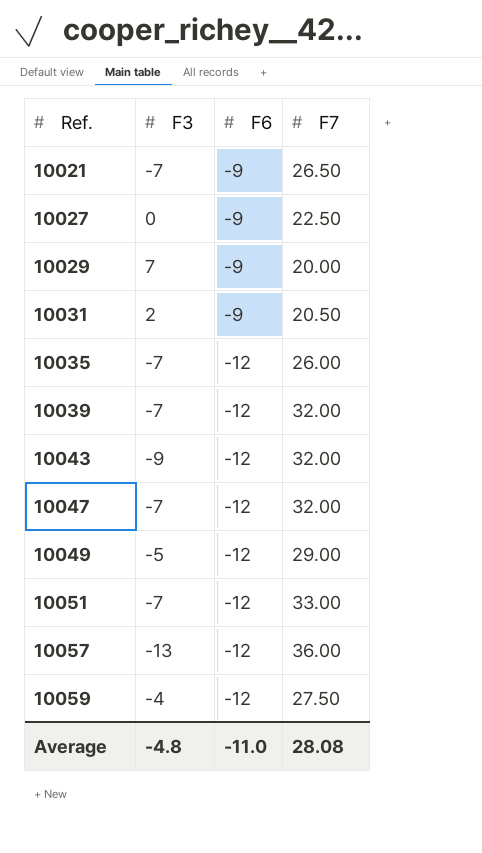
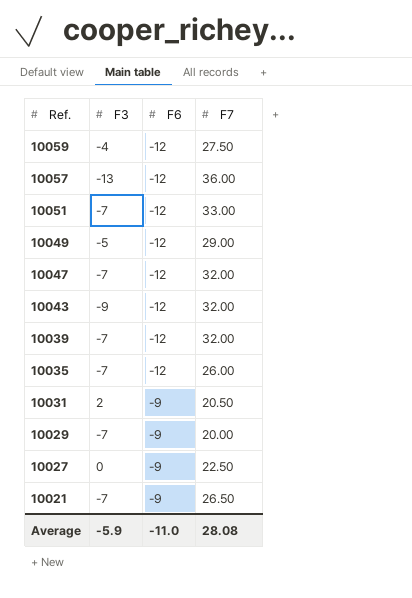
row order: Ref. ascending -> Ref. descending
10029 | F3: 7 -> -7
Average | F3: -4.8 -> -5.9

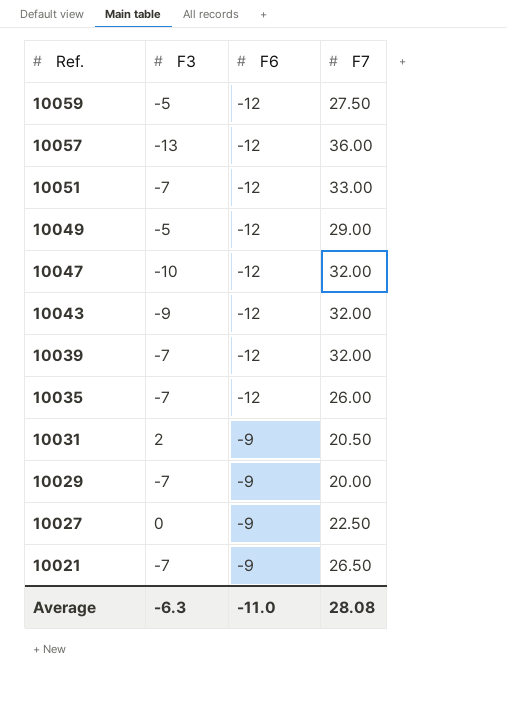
10059 | F3: -4 -> -5
10047 | F3: -7 -> -10
Average | F3: -5.9 -> -6.3

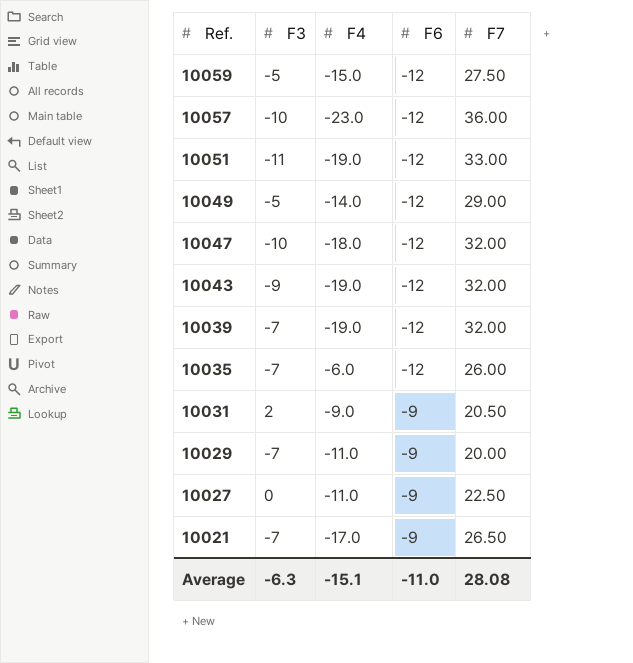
column F4 | position: none -> 3
10057 | F3: -13 -> -10
10051 | F3: -7 -> -11

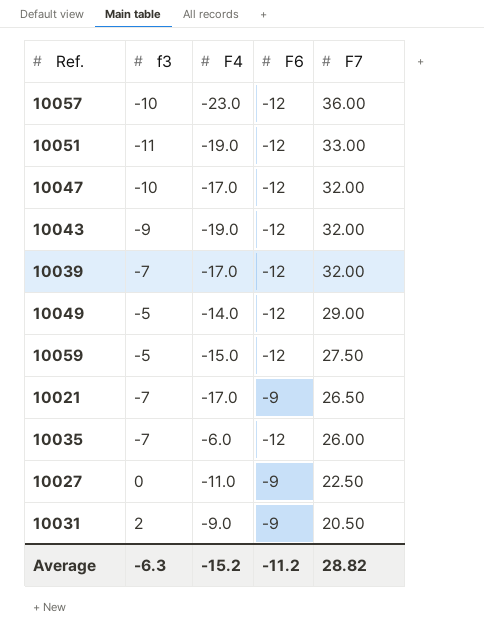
row order: Ref. descending -> F7 descending
column name: F3 -> f3
row 10029: -7 | -11.0 | -9 | 20.00 -> none
10047 | F4: -18.0 -> -17.0
10039 | F4: -19.0 -> -17.0
Average | F4: -15.1 -> -15.2
Average | F6: -11.0 -> -11.2
Average | F7: 28.08 -> 28.82

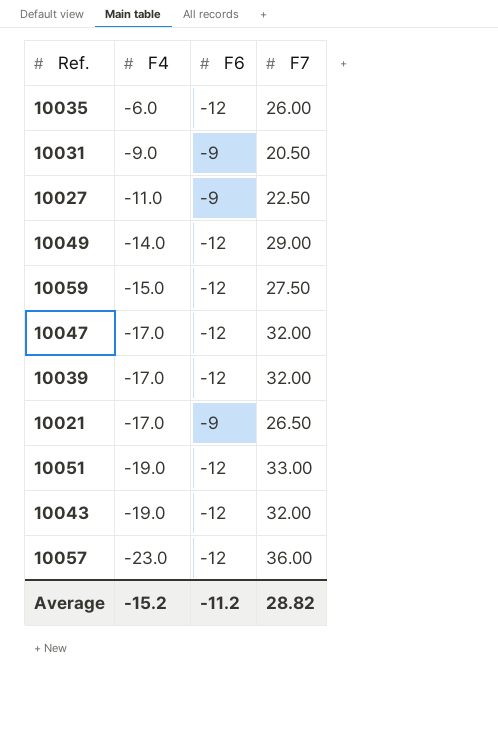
row order: F7 descending -> F4 descending
column f3 | position: 2 -> none

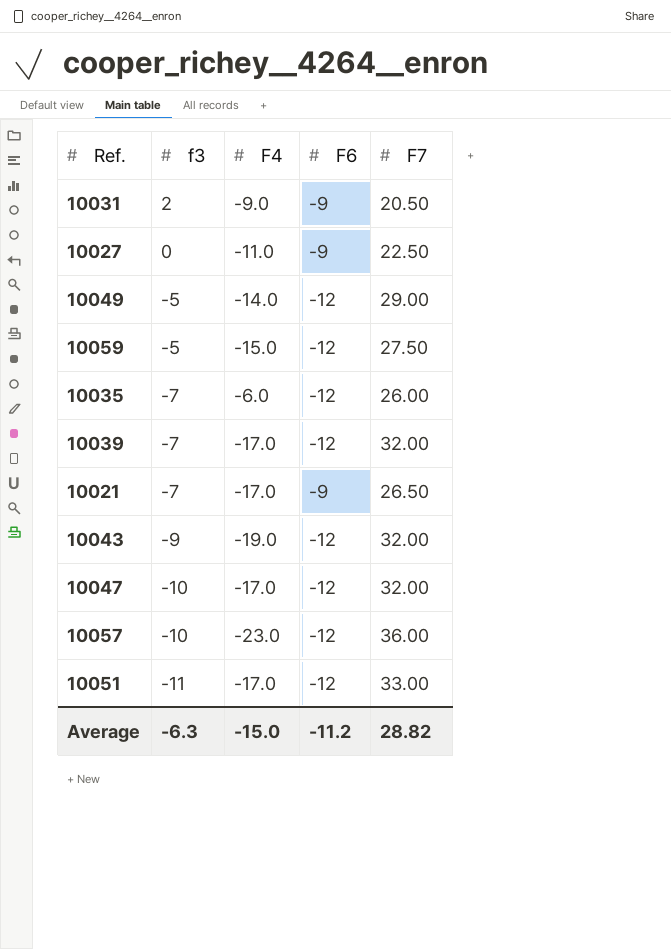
row order: F4 descending -> f3 descending
column f3 | position: none -> 2
10051 | F4: -19.0 -> -17.0
Average | F4: -15.2 -> -15.0

